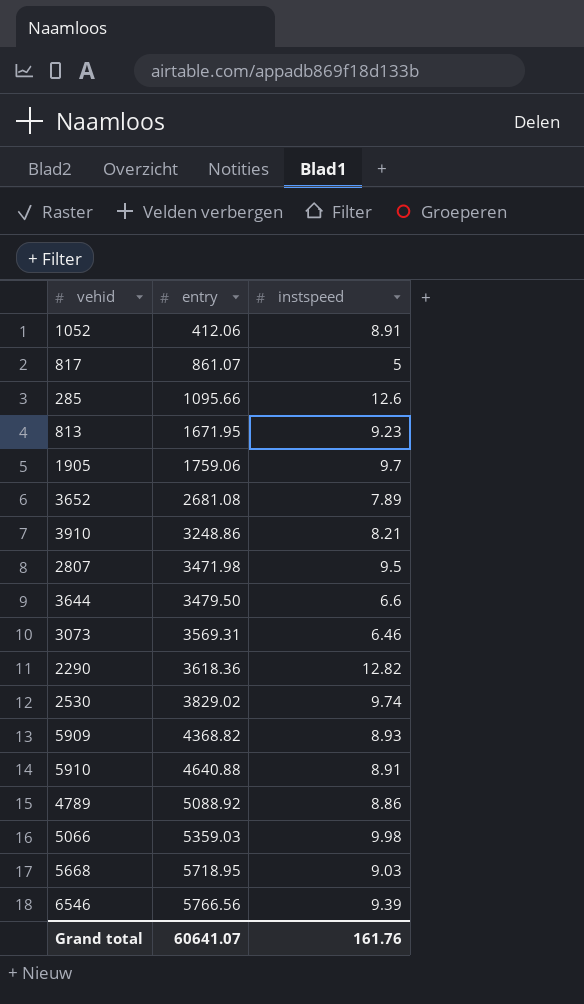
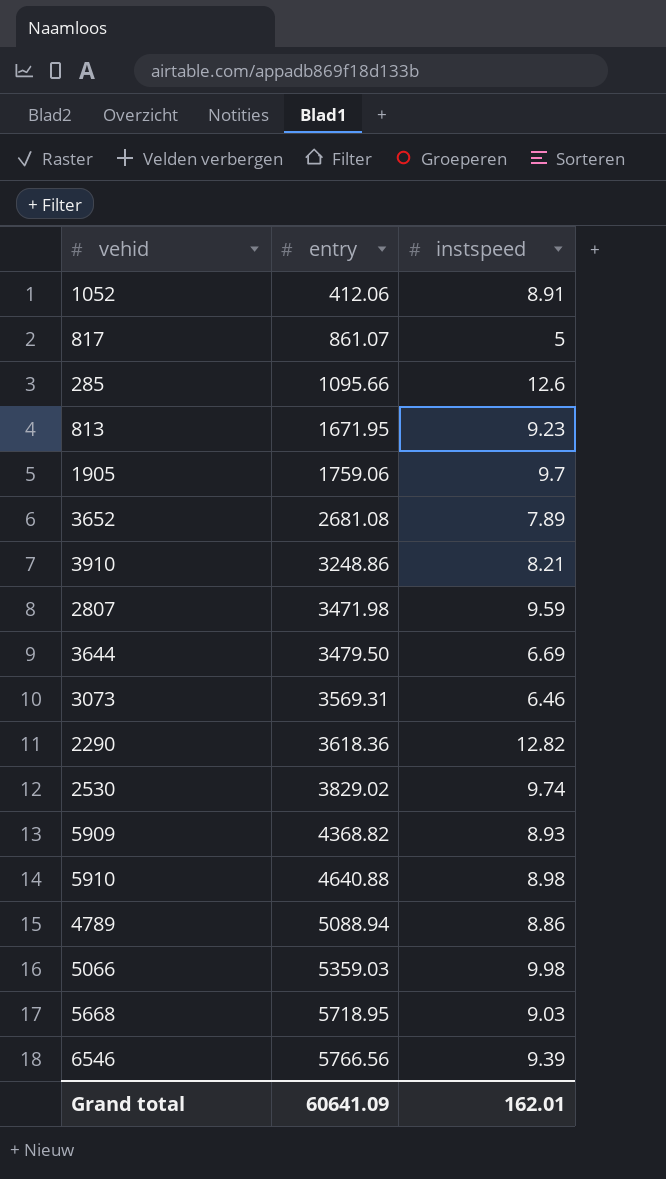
2807 | instspeed: 9.5 -> 9.59
3644 | instspeed: 6.6 -> 6.69
5910 | instspeed: 8.91 -> 8.98
4789 | entry: 5088.92 -> 5088.94
Grand total | entry: 60641.07 -> 60641.09
Grand total | instspeed: 161.76 -> 162.01

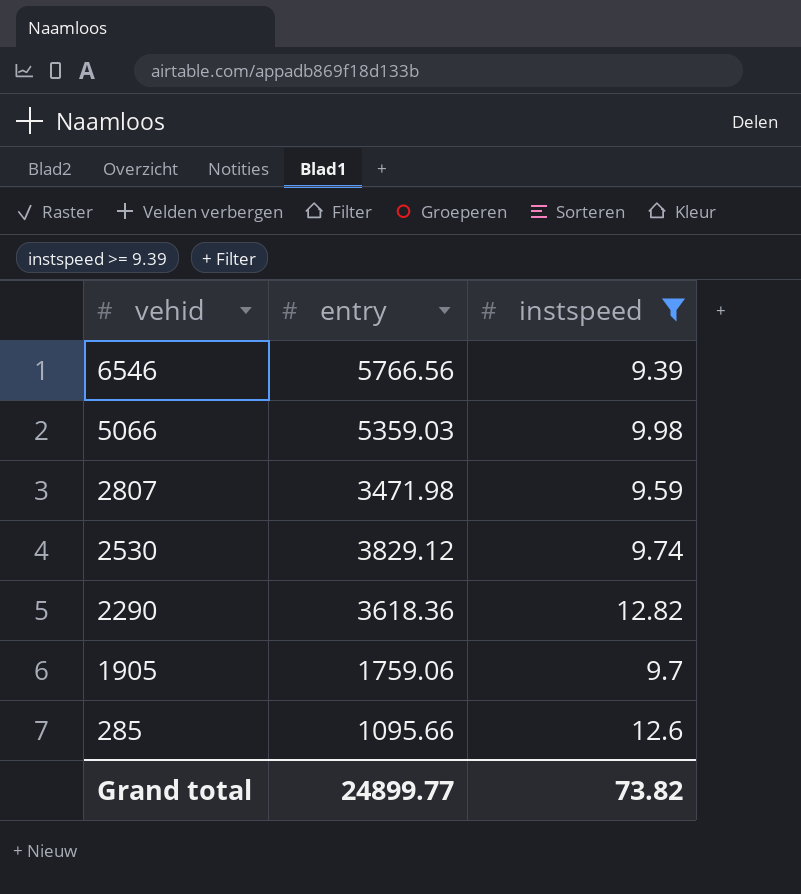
filter: none -> instspeed >= 9.39
row order: entry ascending -> vehid descending
2530 | entry: 3829.02 -> 3829.12
Grand total | entry: 60641.09 -> 24899.77
Grand total | instspeed: 162.01 -> 73.82

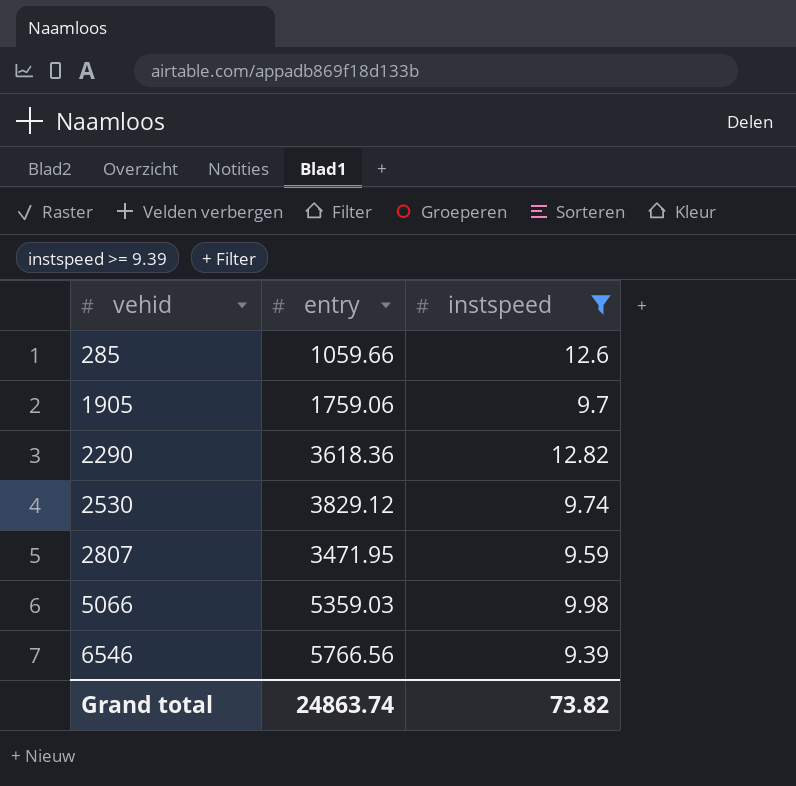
row order: vehid descending -> vehid ascending
285 | entry: 1095.66 -> 1059.66
2807 | entry: 3471.98 -> 3471.95
Grand total | entry: 24899.77 -> 24863.74

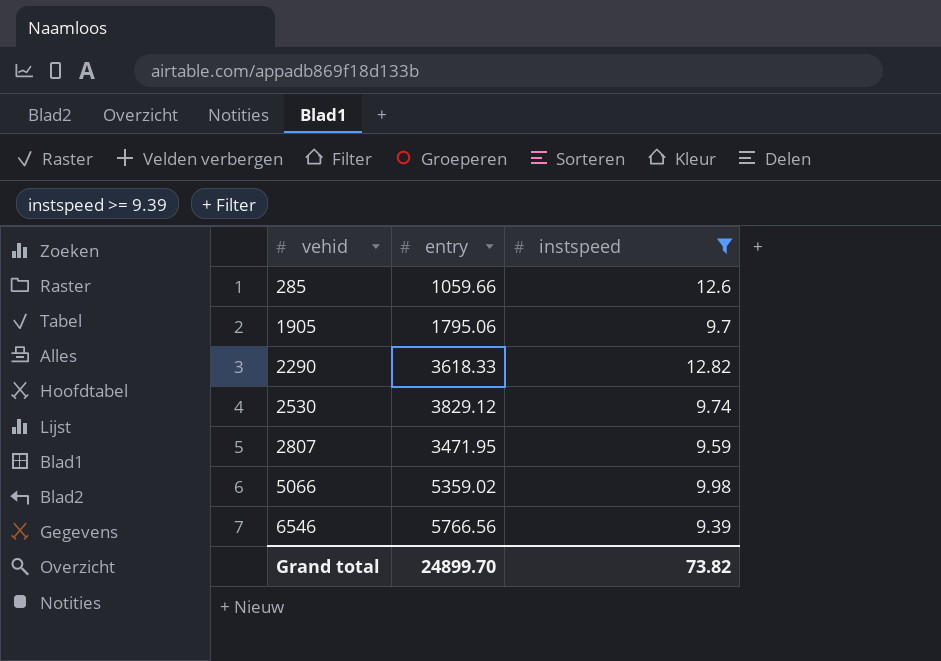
1905 | entry: 1759.06 -> 1795.06
2290 | entry: 3618.36 -> 3618.33
5066 | entry: 5359.03 -> 5359.02
Grand total | entry: 24863.74 -> 24899.70

